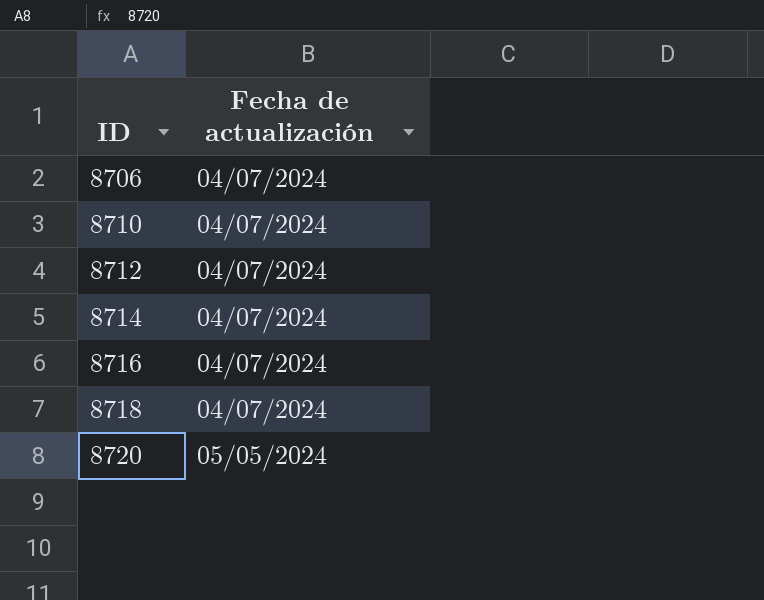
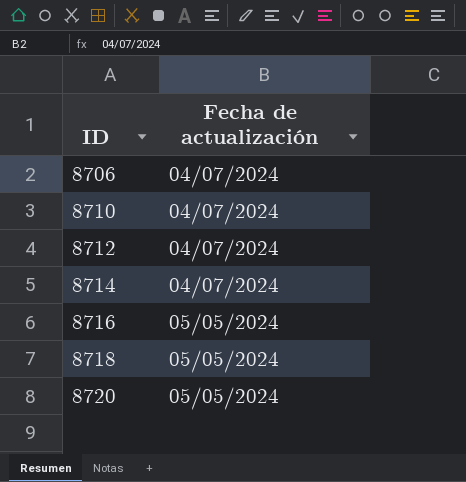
8716 | Fecha de actualización: 04/07/2024 -> 05/05/2024
8718 | Fecha de actualización: 04/07/2024 -> 05/05/2024

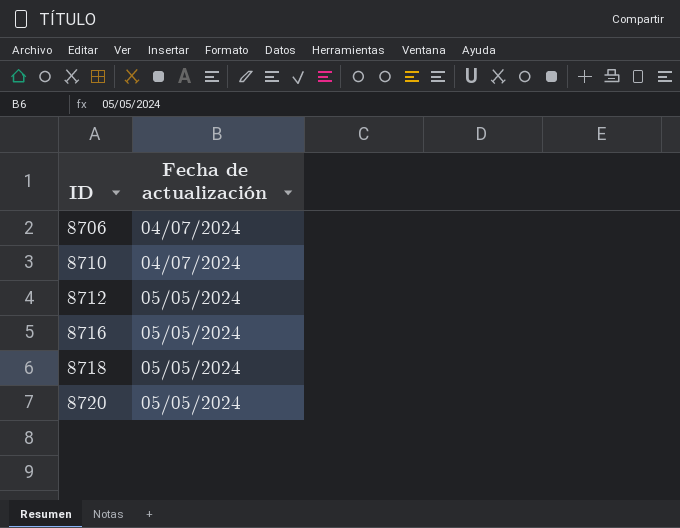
row 8714: 04/07/2024 -> none
8712 | Fecha de actualización: 04/07/2024 -> 05/05/2024

